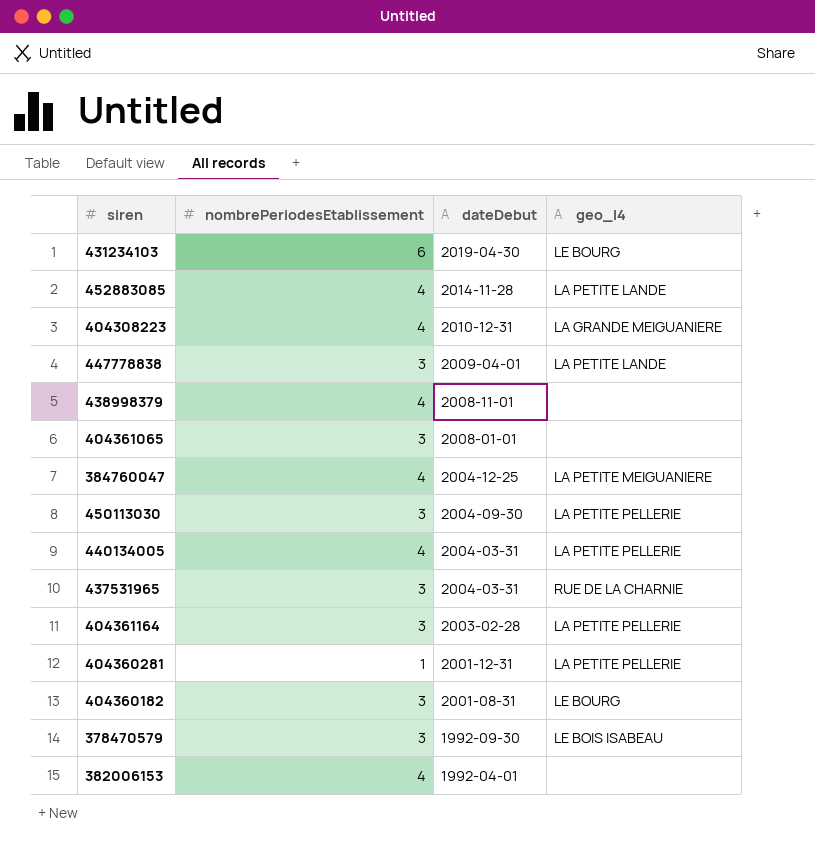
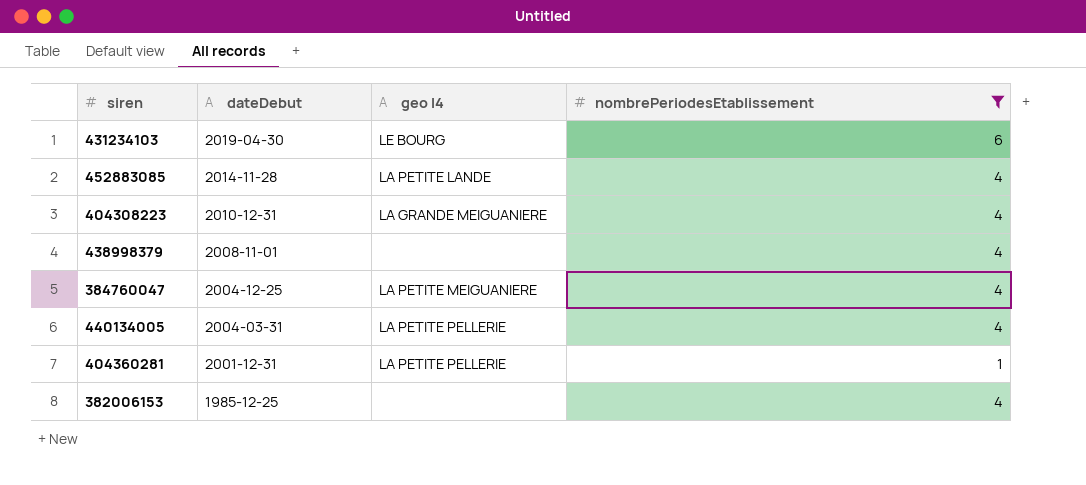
filter: none -> nombrePeriodesEtablissement != 3
column name: geo_l4 -> geo l4
column nombrePeriodesEtablissement | position: 2 -> 4
382006153 | dateDebut: 1992-04-01 -> 1985-12-25

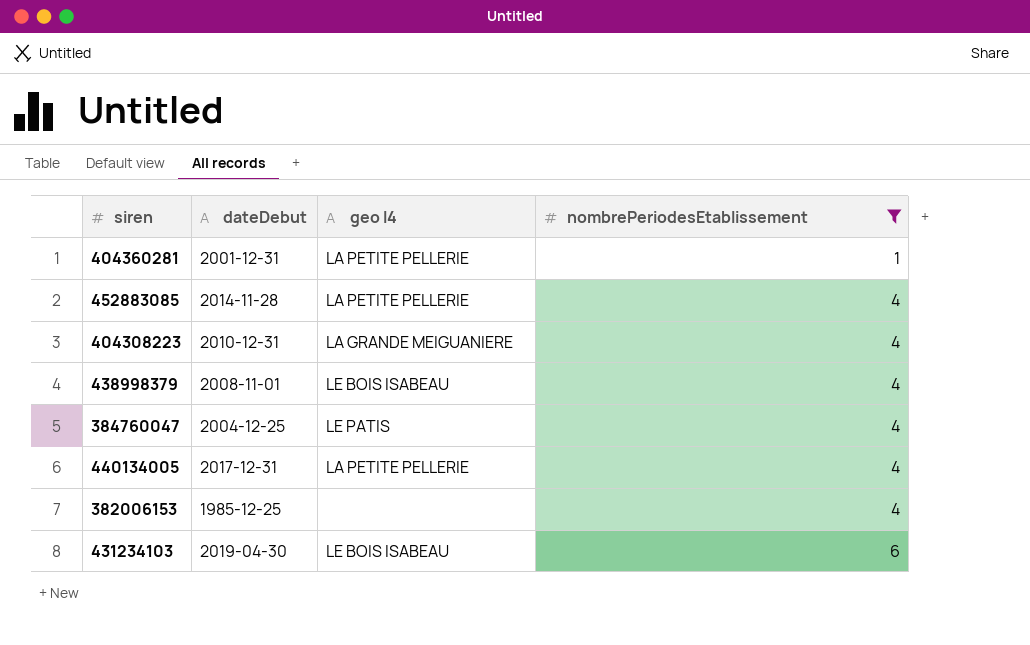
row order: dateDebut descending -> nombrePeriodesEtablissement ascending
452883085 | geo l4: LA PETITE LANDE -> LA PETITE PELLERIE
438998379 | geo l4: none -> LE BOIS ISABEAU
384760047 | geo l4: LA PETITE MEIGUANIERE -> LE PATIS
440134005 | dateDebut: 2004-03-31 -> 2017-12-31
431234103 | geo l4: LE BOURG -> LE BOIS ISABEAU

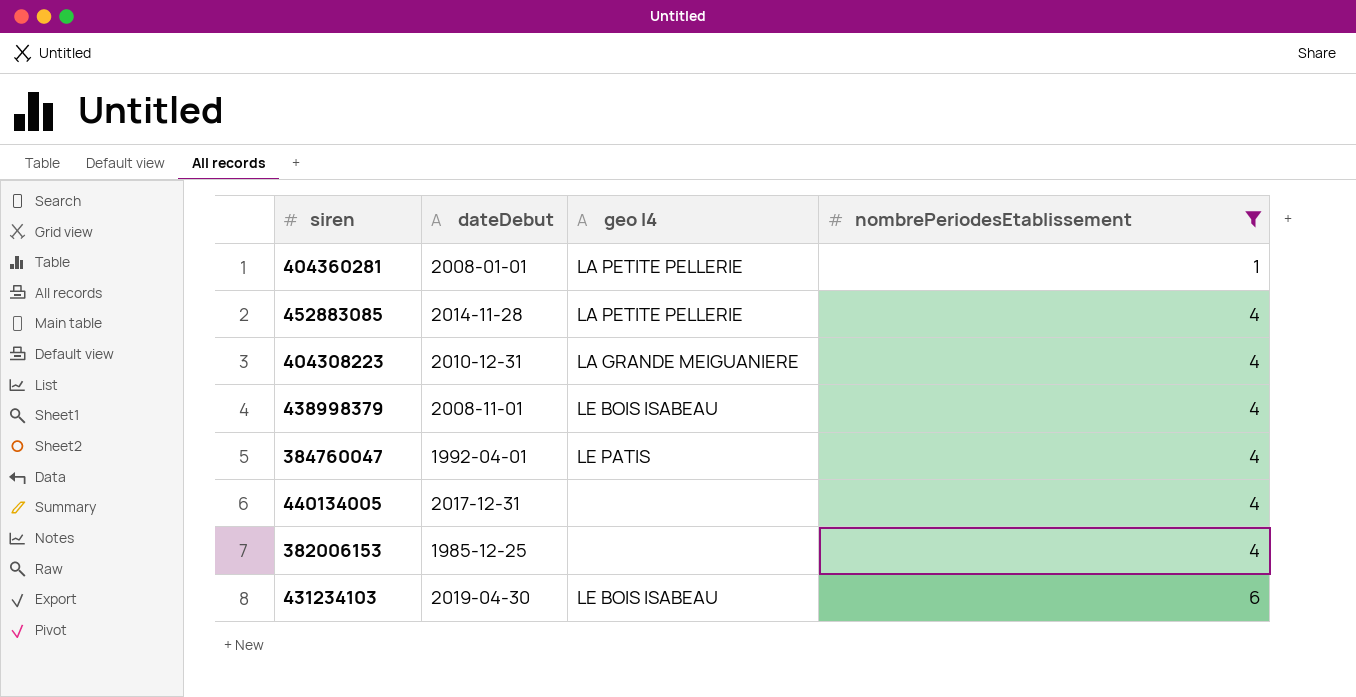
404360281 | dateDebut: 2001-12-31 -> 2008-01-01
384760047 | dateDebut: 2004-12-25 -> 1992-04-01
440134005 | geo l4: LA PETITE PELLERIE -> none

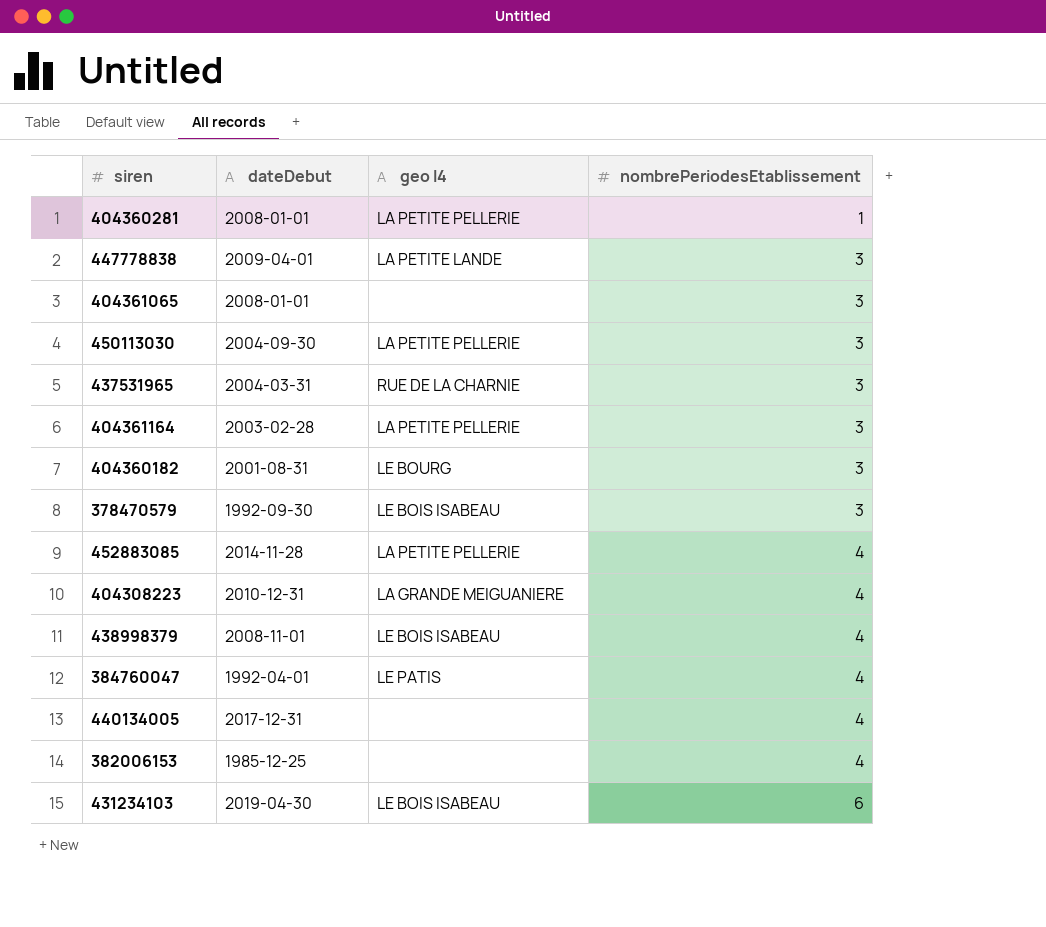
filter: nombrePeriodesEtablissement != 3 -> none

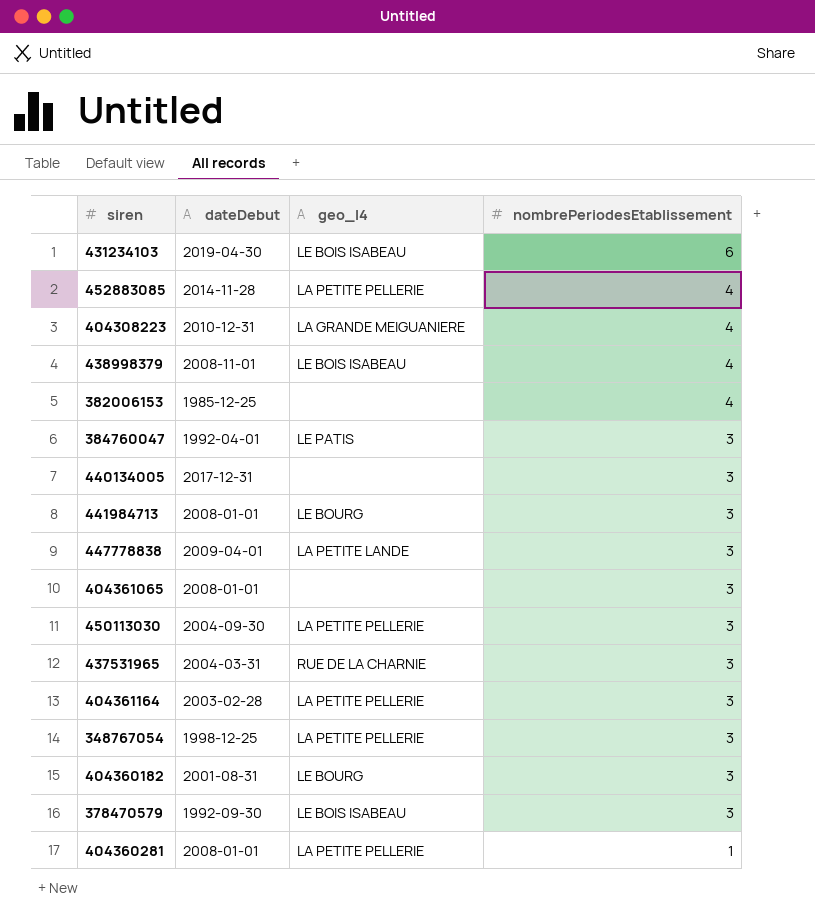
row order: nombrePeriodesEtablissement ascending -> nombrePeriodesEtablissement descending
column name: geo l4 -> geo_l4
384760047 | nombrePeriodesEtablissement: 4 -> 3
440134005 | nombrePeriodesEtablissement: 4 -> 3
row 441984713: none -> 2008-01-01 | LE BOURG | 3
row 348767054: none -> 1998-12-25 | LA PETITE PELLERIE | 3

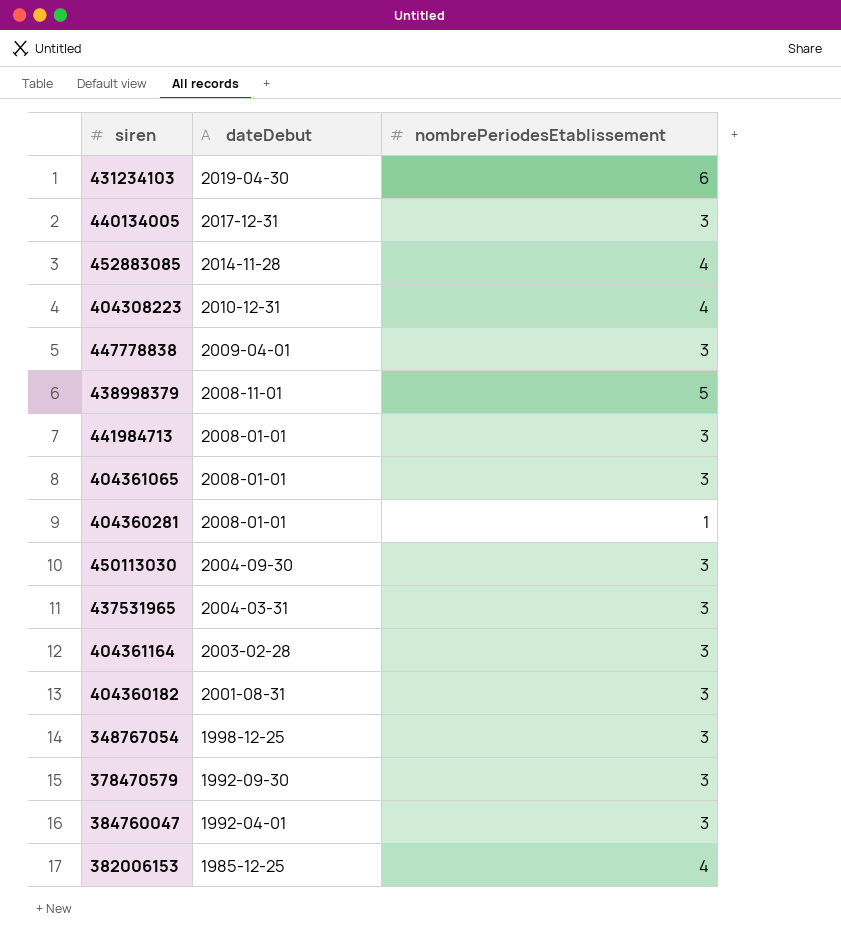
row order: nombrePeriodesEtablissement descending -> dateDebut descending
column geo_l4 | position: 3 -> none
438998379 | nombrePeriodesEtablissement: 4 -> 5

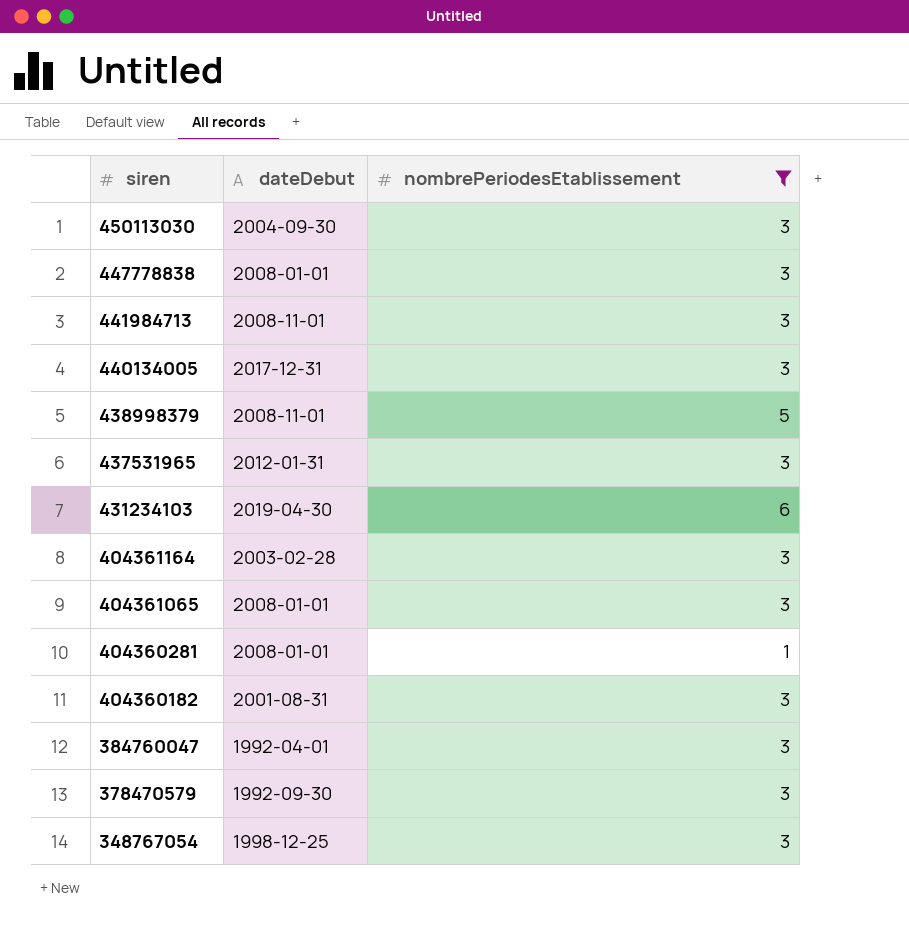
filter: none -> nombrePeriodesEtablissement != 4
row order: dateDebut descending -> siren descending
447778838 | dateDebut: 2009-04-01 -> 2008-01-01
441984713 | dateDebut: 2008-01-01 -> 2008-11-01
437531965 | dateDebut: 2004-03-31 -> 2012-01-31

